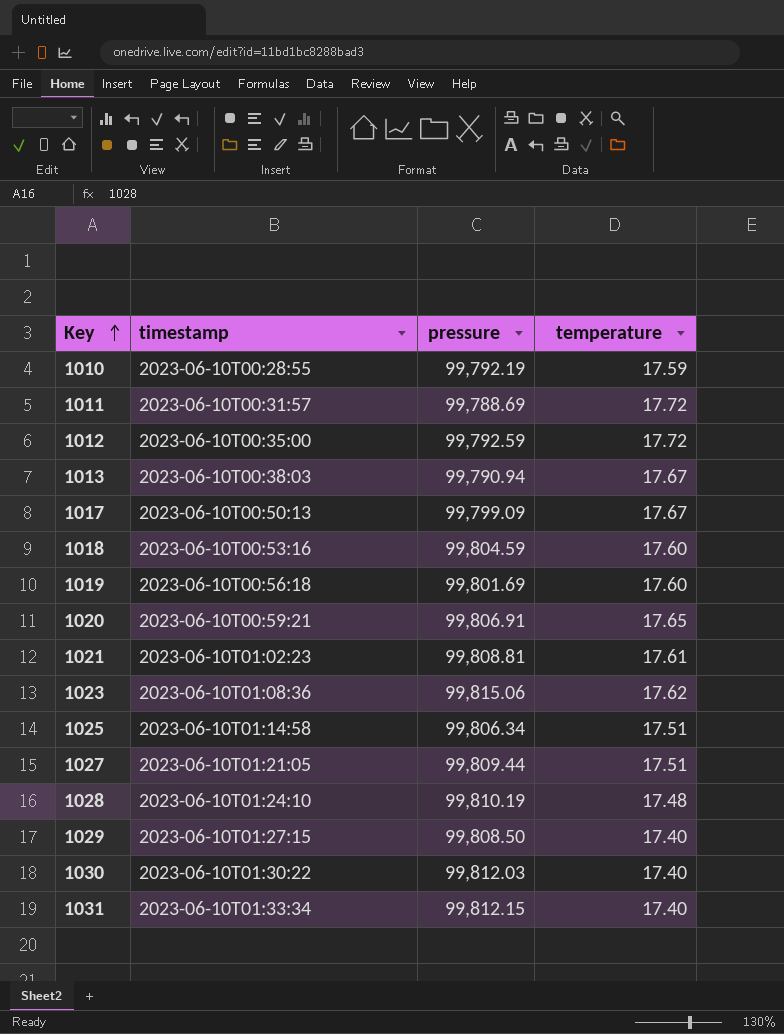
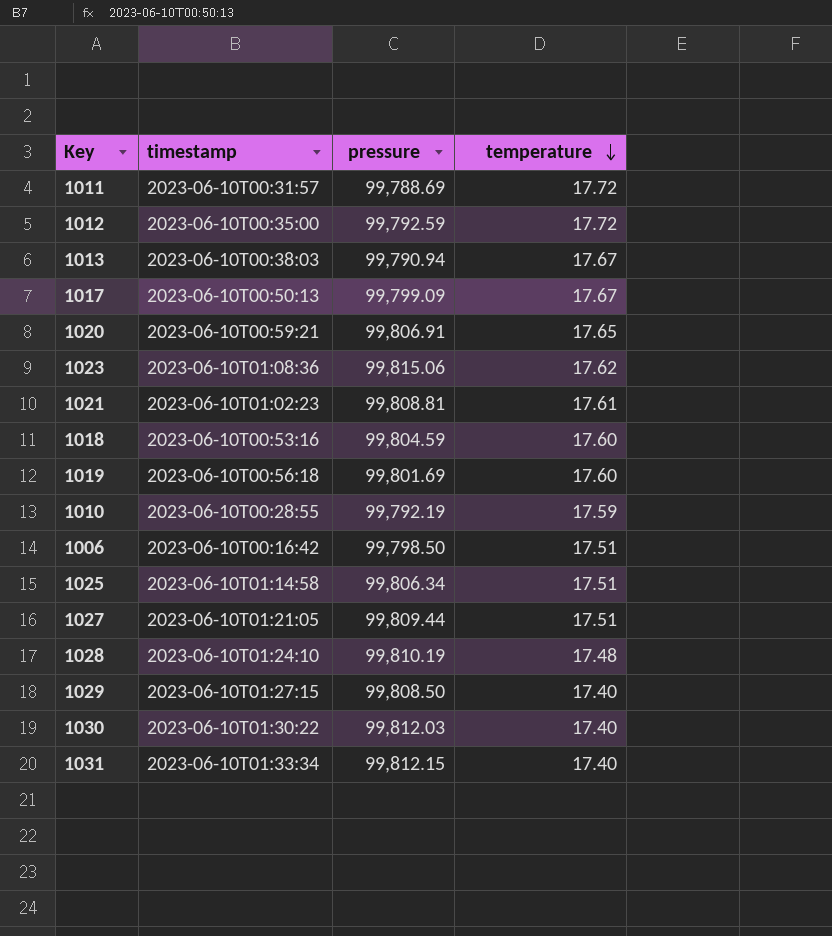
row order: Key ascending -> temperature descending
row 1006: none -> 2023-06-10T00:16:42 | 99,798.50 | 17.51

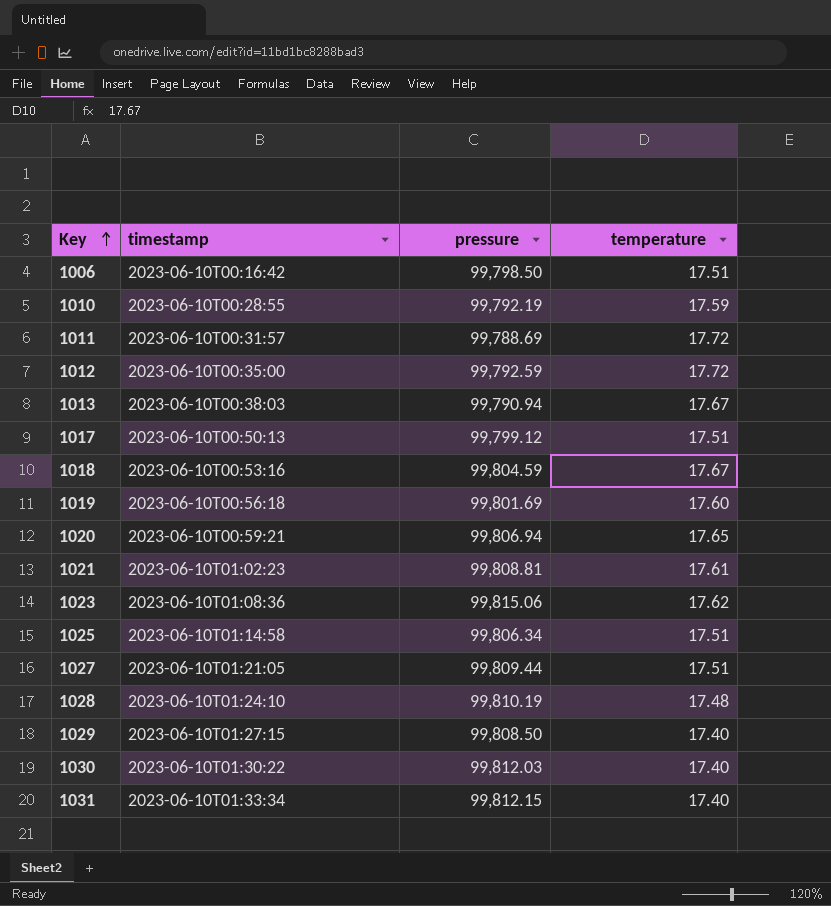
row order: temperature descending -> Key ascending
1017 | pressure: 99,799.09 -> 99,799.12
1017 | temperature: 17.67 -> 17.51
1018 | temperature: 17.60 -> 17.67
1020 | pressure: 99,806.91 -> 99,806.94

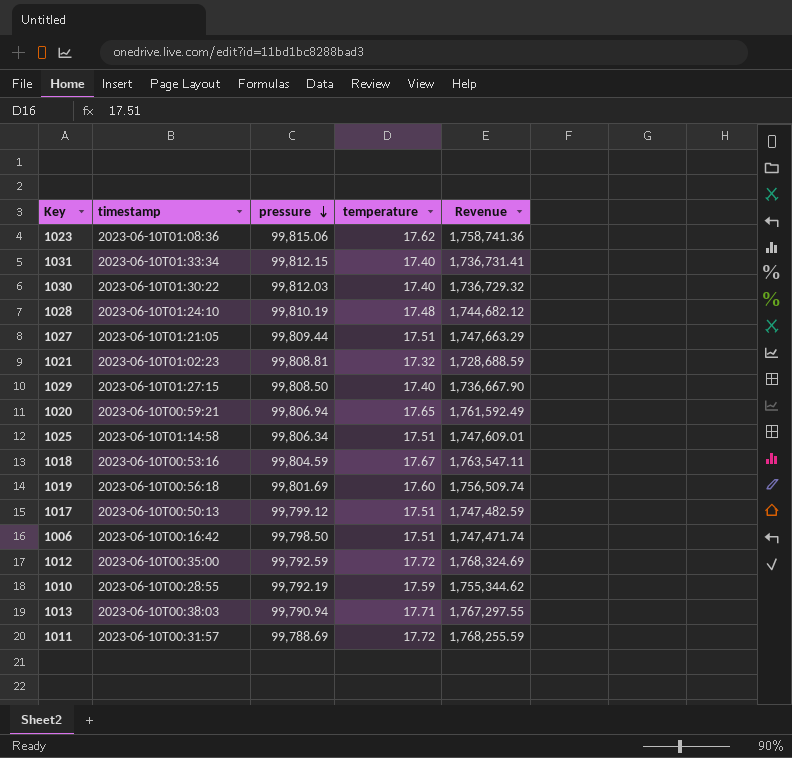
row order: Key ascending -> pressure descending
column Revenue | formula: none -> [pressure] * [temperature]
1021 | temperature: 17.61 -> 17.32
1013 | temperature: 17.67 -> 17.71

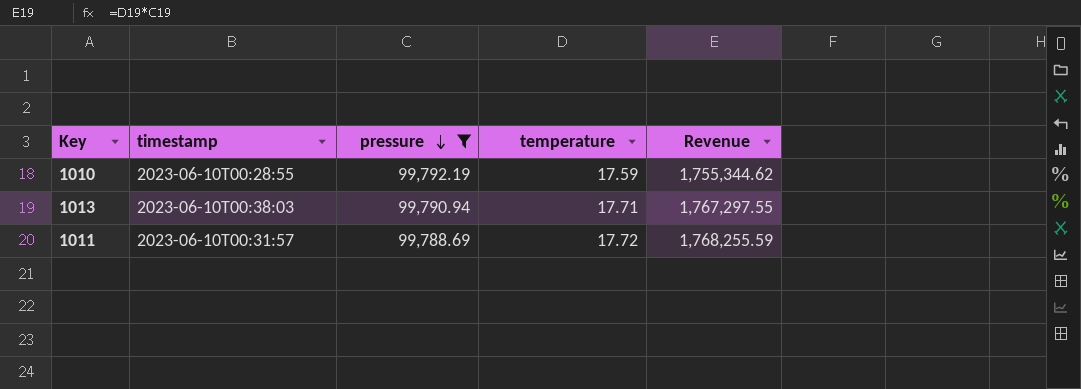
filter: none -> pressure <= 99,792.19

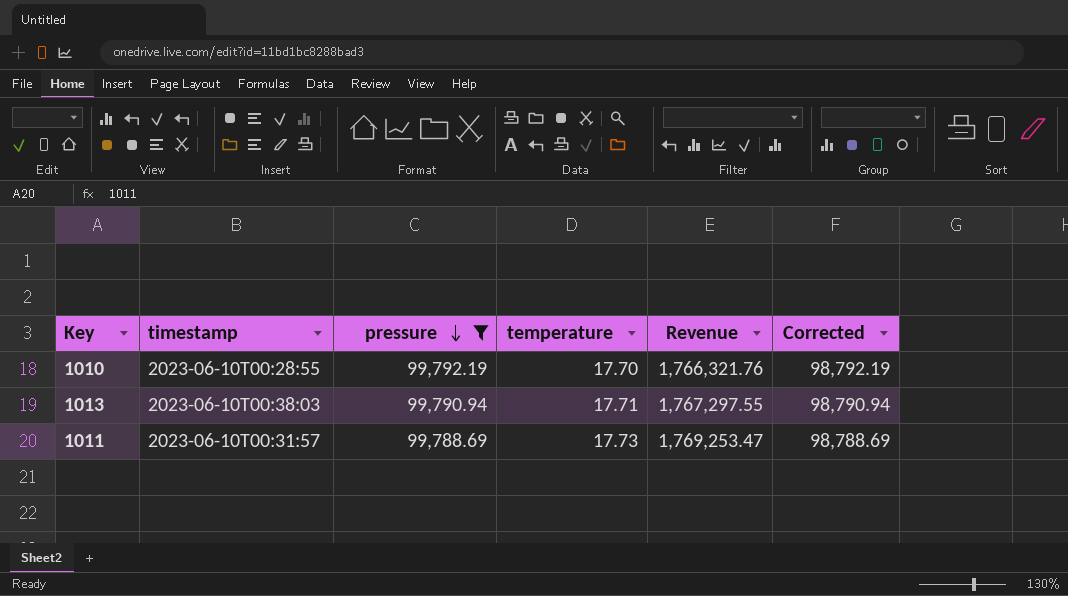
column Corrected | formula: none -> [pressure] - 1000
1010 | temperature: 17.59 -> 17.70
1010 | Revenue: 1,755,344.62 -> 1,766,321.76
1011 | temperature: 17.72 -> 17.73
1011 | Revenue: 1,768,255.59 -> 1,769,253.47

